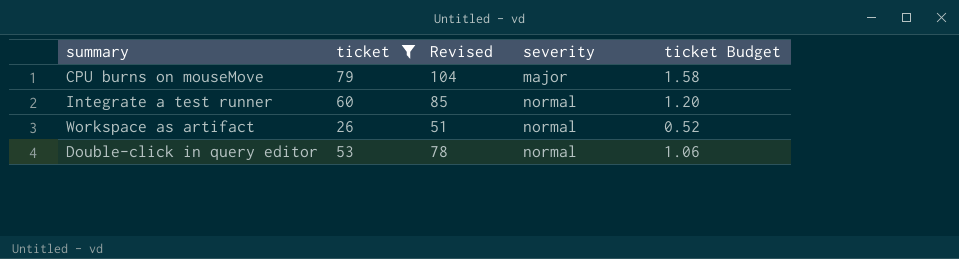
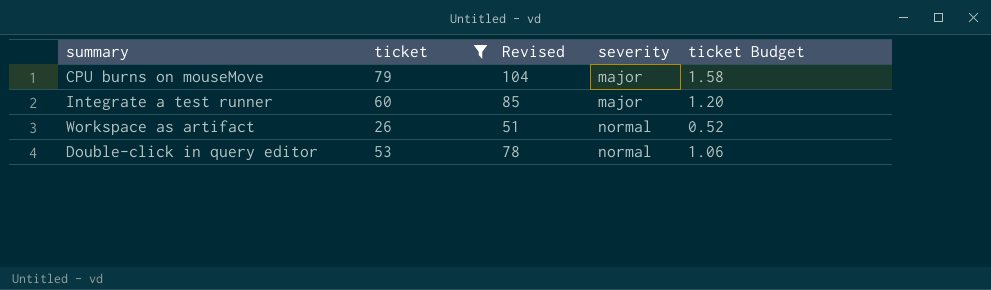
Integrate a test runner | severity: normal -> major

